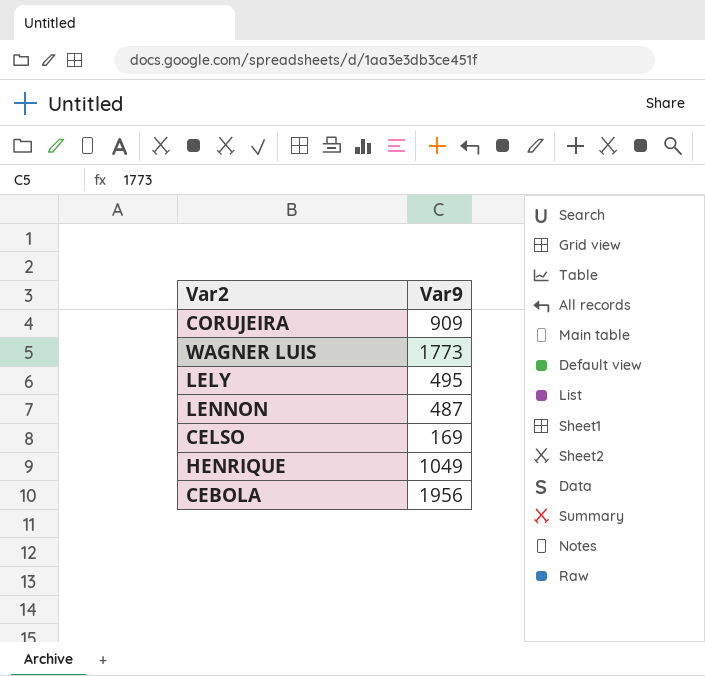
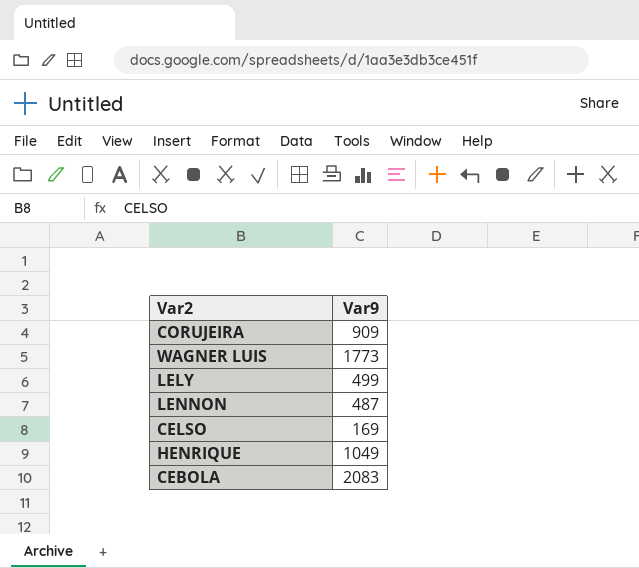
LELY | Var9: 495 -> 499
CEBOLA | Var9: 1956 -> 2083

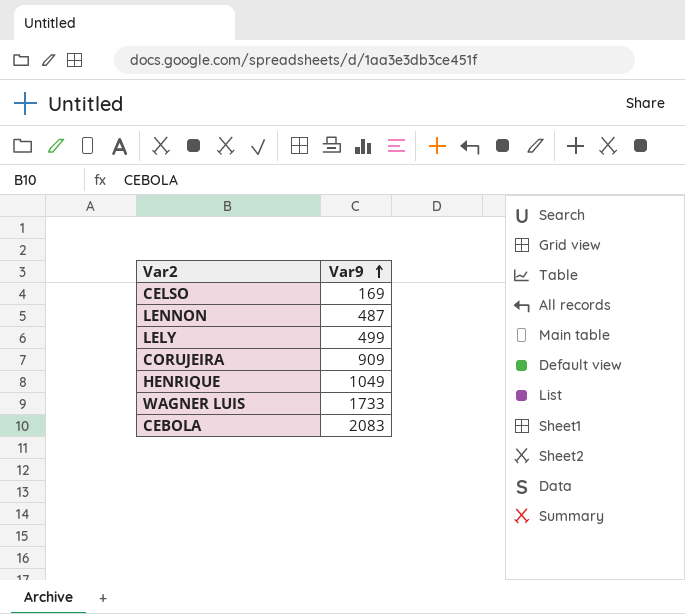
row order: none -> Var9 ascending
WAGNER LUIS | Var9: 1773 -> 1733

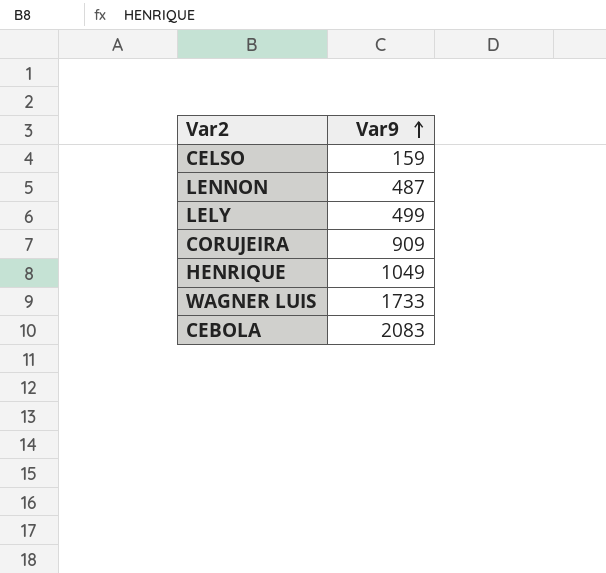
CELSO | Var9: 169 -> 159

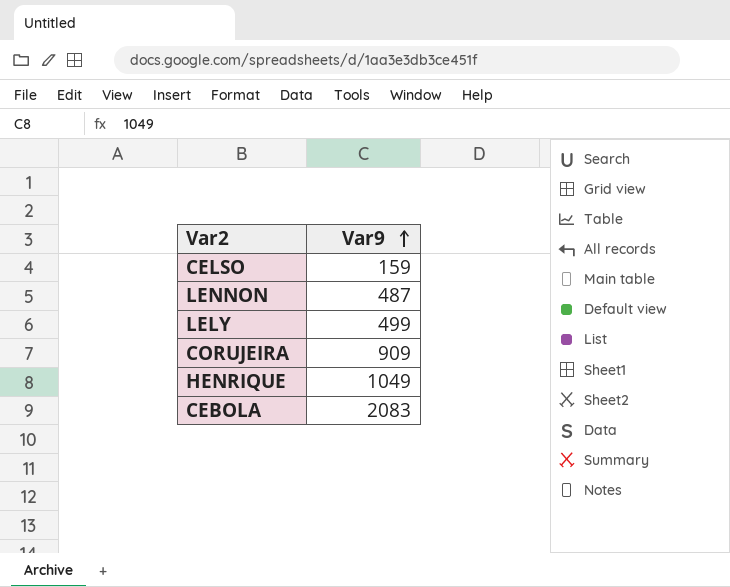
row WAGNER LUIS: 1733 -> none

